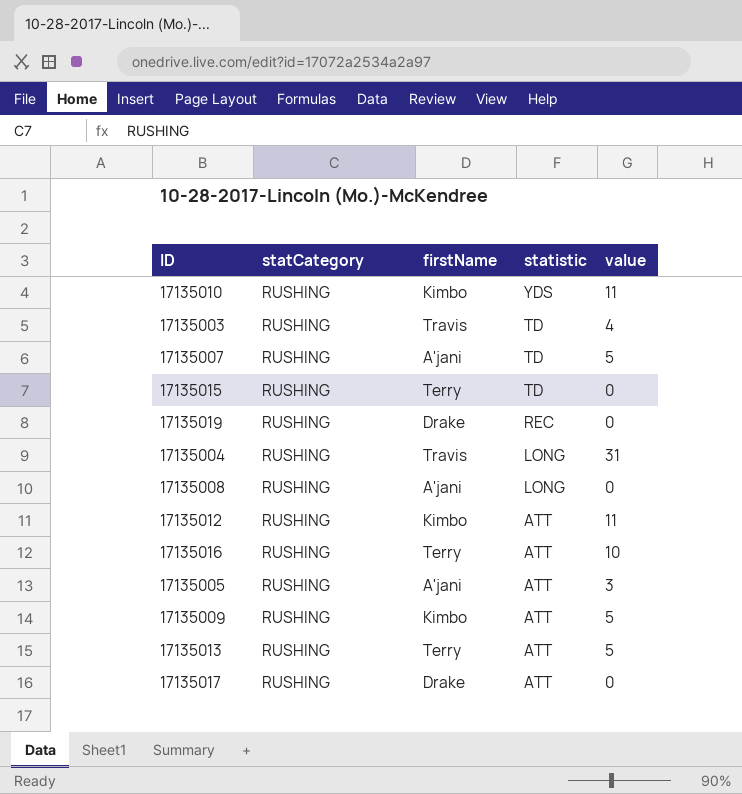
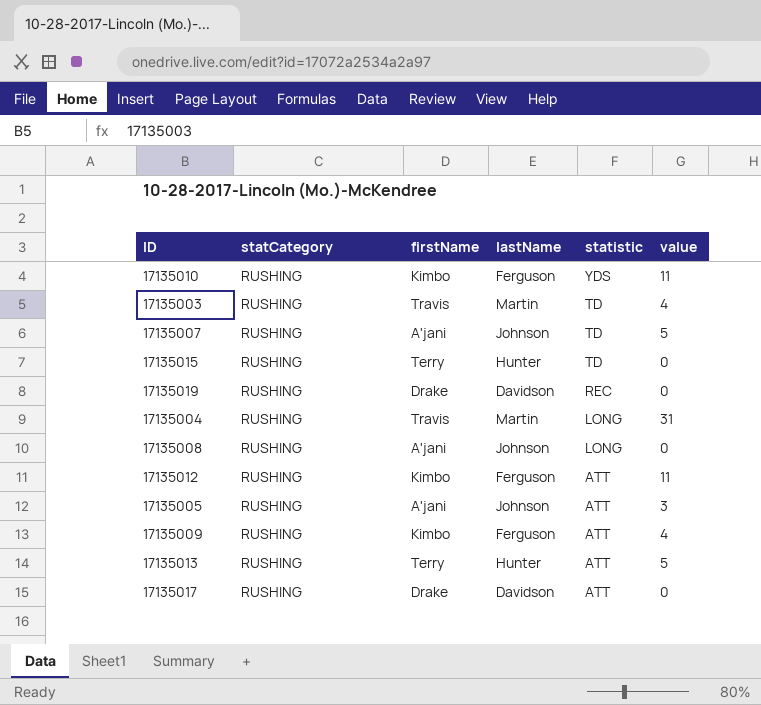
column lastName | position: none -> 4
row 17135016: RUSHING | Terry | ATT | 10 -> none
17135009 | value: 5 -> 4

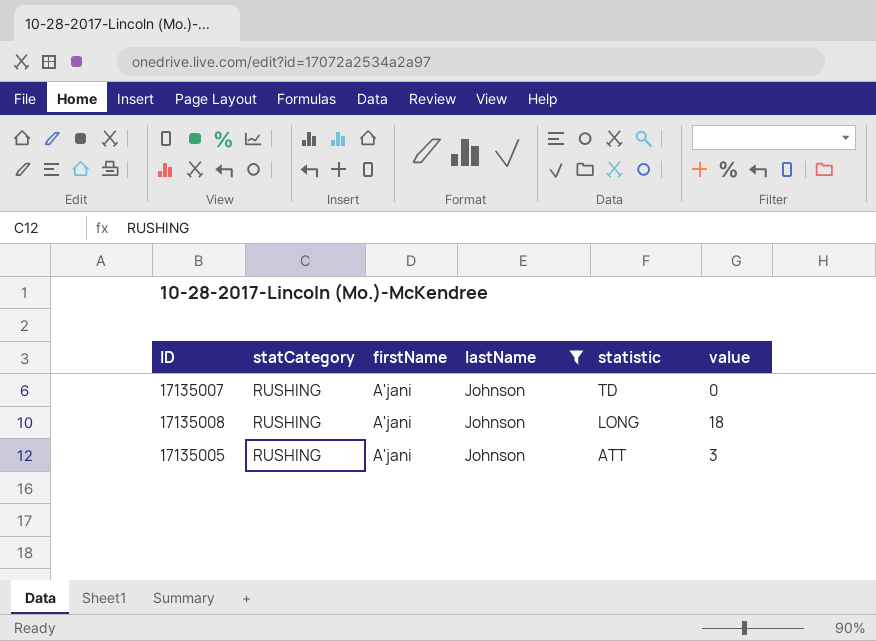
filter: none -> lastName = Johnson
17135007 | value: 5 -> 0
17135008 | value: 0 -> 18

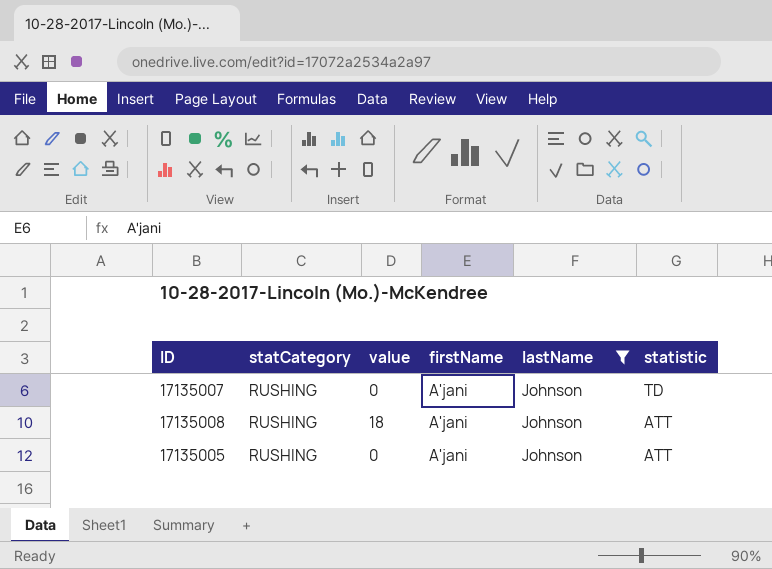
column value | position: 6 -> 3
17135008 | statistic: LONG -> ATT
17135005 | value: 3 -> 0

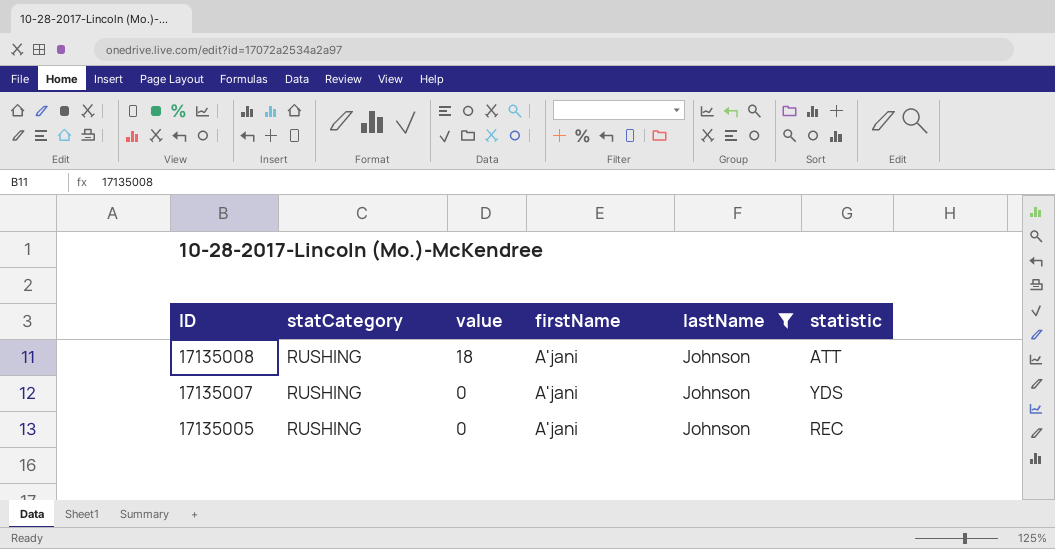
row order: statistic descending -> ID descending
17135007 | statistic: TD -> YDS
17135005 | statistic: ATT -> REC

